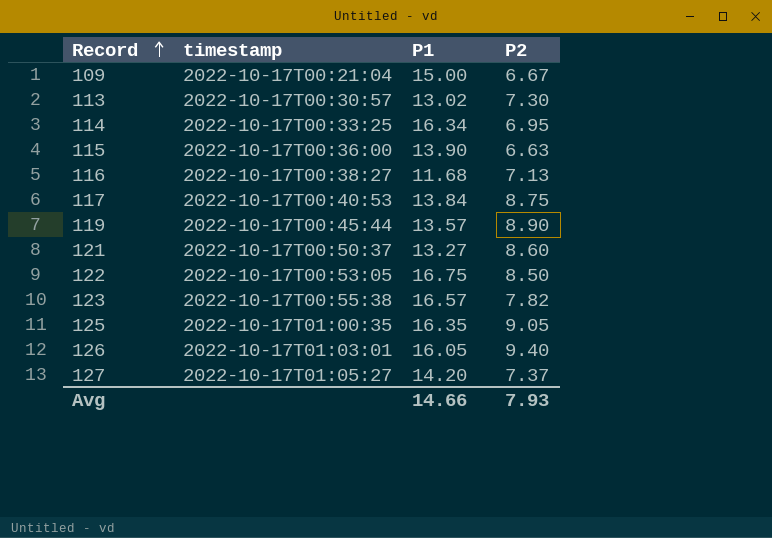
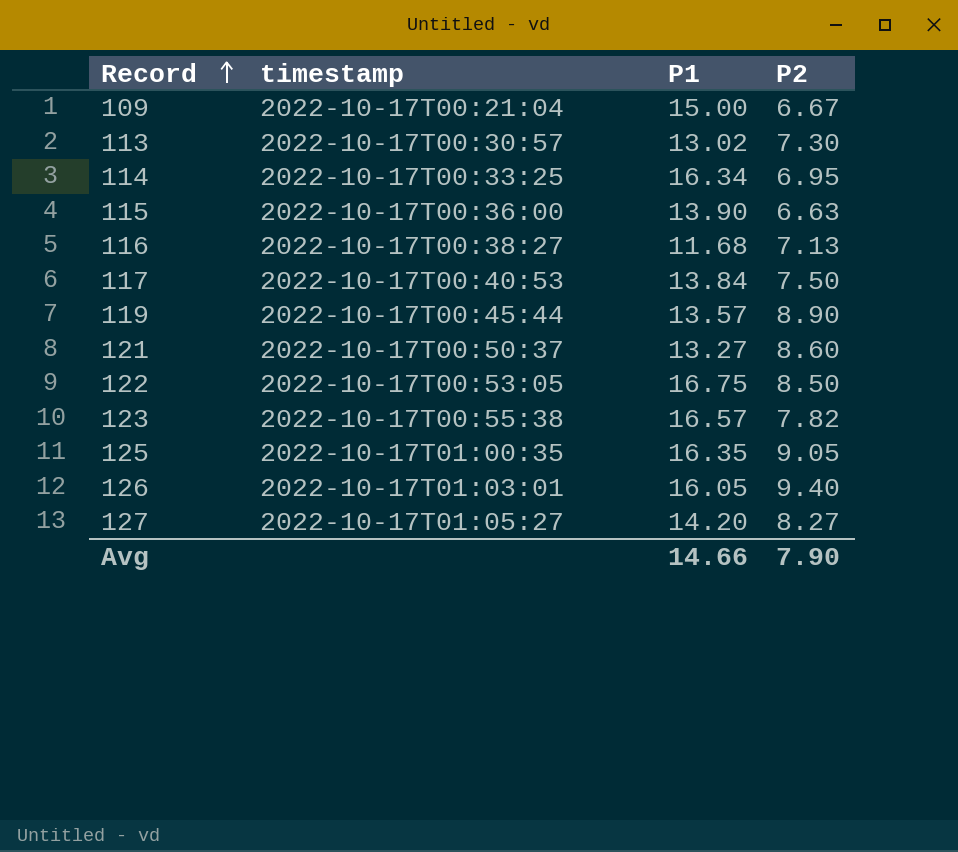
117 | P2: 8.75 -> 7.50
127 | P2: 7.37 -> 8.27
Avg | P2: 7.93 -> 7.90

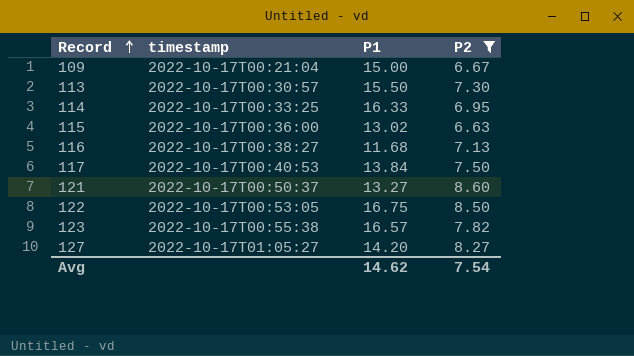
filter: none -> P2 <= 8.60
113 | P1: 13.02 -> 15.50
114 | P1: 16.34 -> 16.33
115 | P1: 13.90 -> 13.02
Avg | P1: 14.66 -> 14.62
Avg | P2: 7.90 -> 7.54

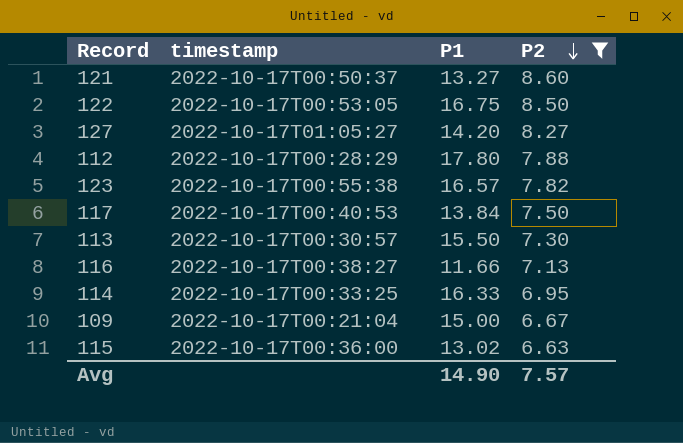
row order: Record ascending -> P2 descending
row 112: none -> 2022-10-17T00:28:29 | 17.80 | 7.88
116 | P1: 11.68 -> 11.66
Avg | P1: 14.62 -> 14.90
Avg | P2: 7.54 -> 7.57

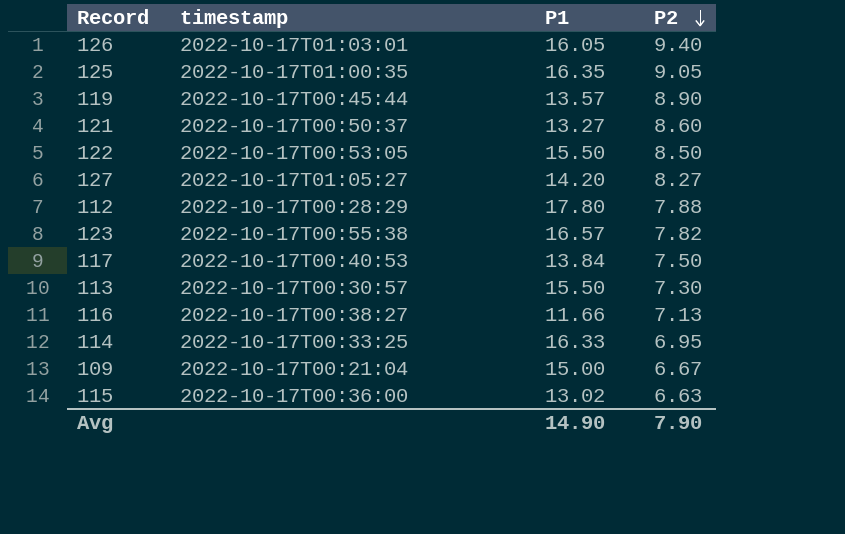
filter: P2 <= 8.60 -> none
122 | P1: 16.75 -> 15.50
Avg | P2: 7.57 -> 7.90

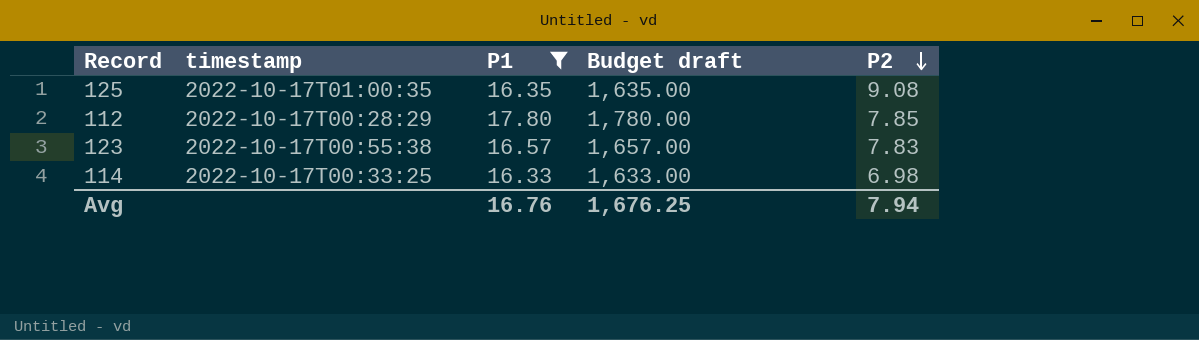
filter: none -> P1 >= 16.33
column Budget draft | formula: none -> [P1] * 100
125 | P2: 9.05 -> 9.08
112 | P2: 7.88 -> 7.85
123 | P2: 7.82 -> 7.83
114 | P2: 6.95 -> 6.98
Avg | P1: 14.90 -> 16.76
Avg | P2: 7.90 -> 7.94

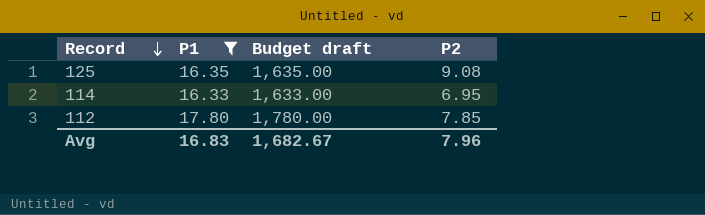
row order: P2 descending -> Record descending
column timestamp | position: 2 -> none
row 123: 2022-10-17T00:55:38 | 16.57 | 1,657.00 | 7.83 -> none
114 | P2: 6.98 -> 6.95
Avg | P1: 16.76 -> 16.83
Avg | Budget draft: 1,676.25 -> 1,682.67
Avg | P2: 7.94 -> 7.96

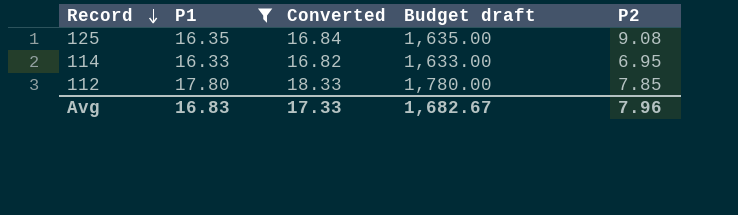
column Converted | formula: none -> [P1] * 1.03

